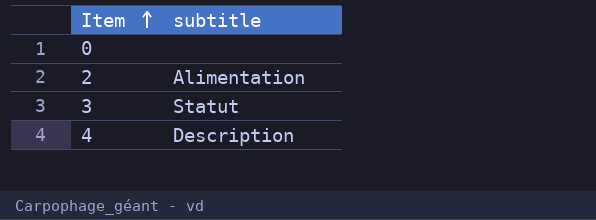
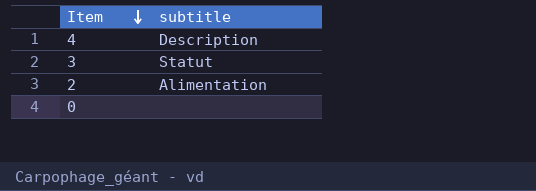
row order: Item ascending -> Item descending

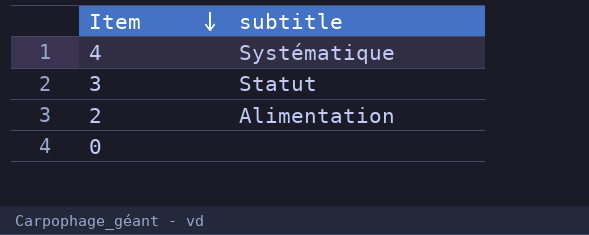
4 | subtitle: Description -> Systématique

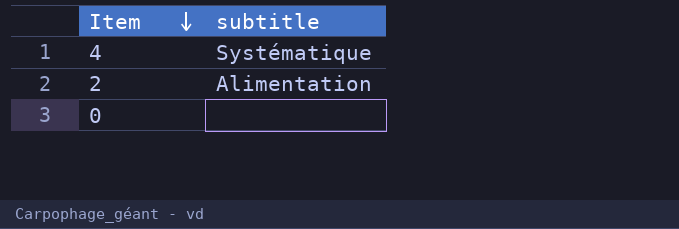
row 3: Statut -> none

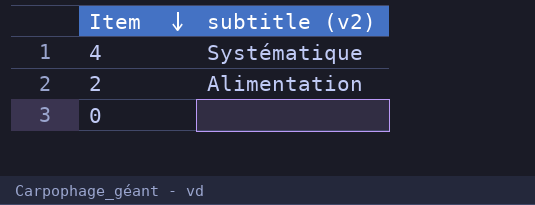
column name: subtitle -> subtitle (v2)

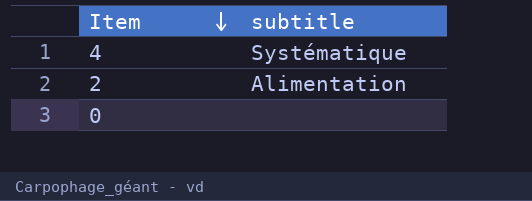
column name: subtitle (v2) -> subtitle

